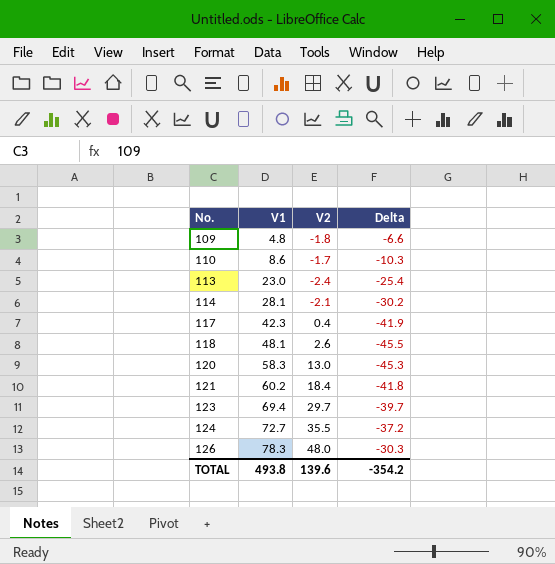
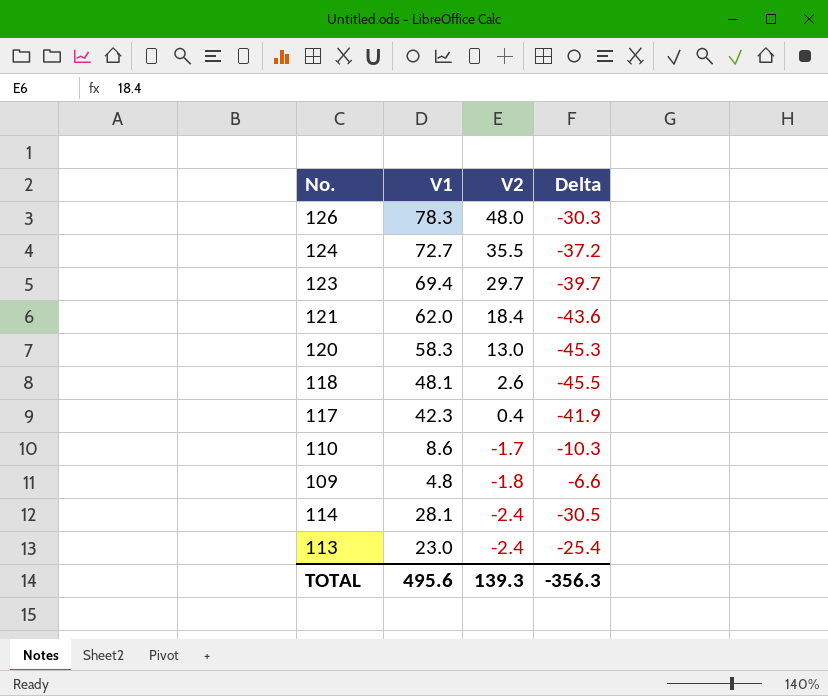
row order: No. ascending -> V2 descending
121 | V1: 60.2 -> 62.0
121 | Delta: -41.8 -> -43.6
114 | V2: -2.1 -> -2.4
114 | Delta: -30.2 -> -30.5
TOTAL | V1: 493.8 -> 495.6
TOTAL | V2: 139.6 -> 139.3
TOTAL | Delta: -354.2 -> -356.3

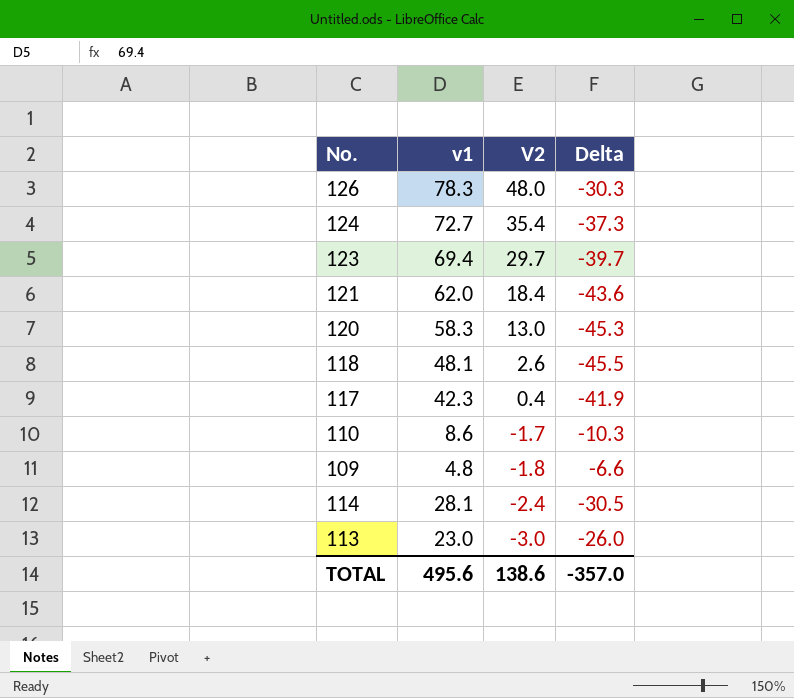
column name: V1 -> v1
124 | V2: 35.5 -> 35.4
124 | Delta: -37.2 -> -37.3
113 | V2: -2.4 -> -3.0
113 | Delta: -25.4 -> -26.0
TOTAL | V2: 139.3 -> 138.6
TOTAL | Delta: -356.3 -> -357.0

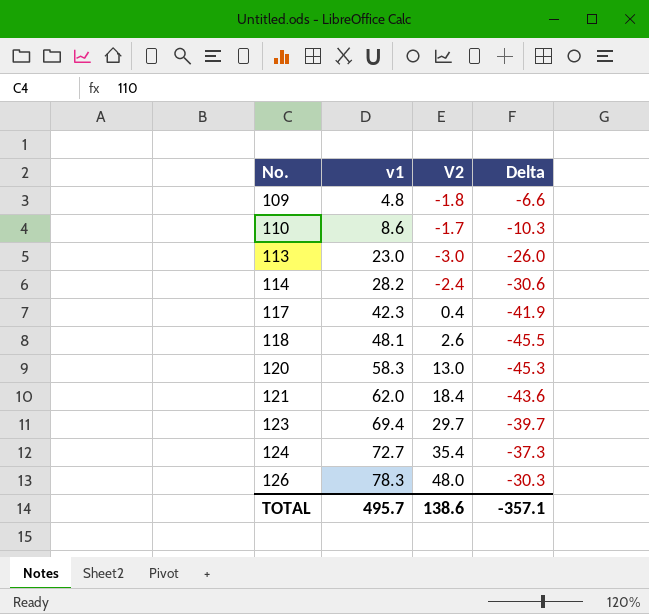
row order: V2 descending -> No. ascending
114 | v1: 28.1 -> 28.2
114 | Delta: -30.5 -> -30.6
TOTAL | v1: 495.6 -> 495.7
TOTAL | Delta: -357.0 -> -357.1

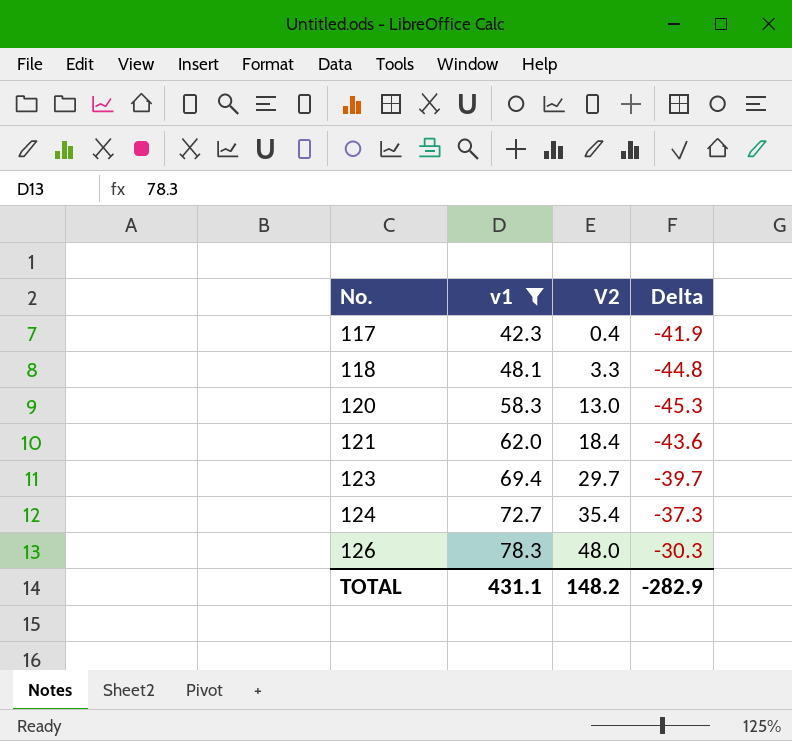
filter: none -> v1 >= 42.3
118 | V2: 2.6 -> 3.3
118 | Delta: -45.5 -> -44.8
TOTAL | v1: 495.7 -> 431.1
TOTAL | V2: 138.6 -> 148.2
TOTAL | Delta: -357.1 -> -282.9

